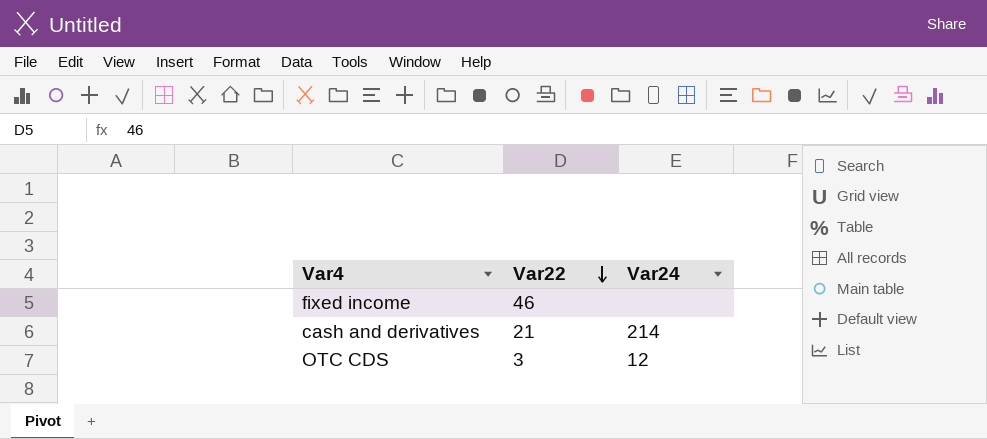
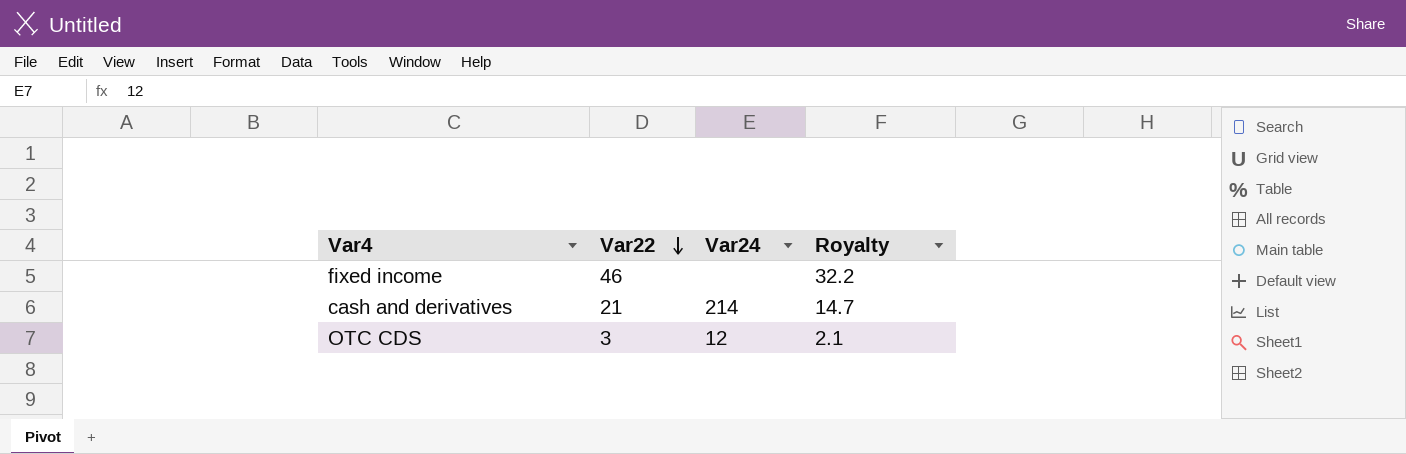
column Royalty | formula: none -> [Var22] * 0.7

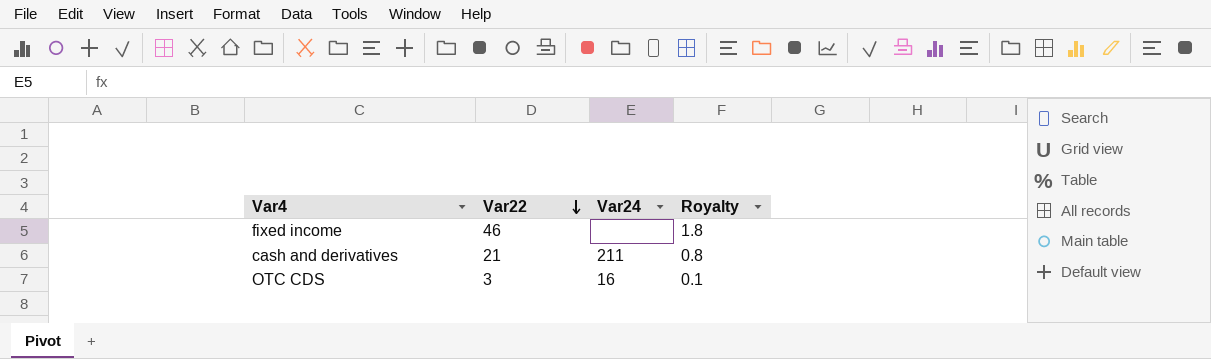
column Royalty | formula: [Var22] * 0.7 -> [Var22] * 0.04
cash and derivatives | Var24: 214 -> 211
OTC CDS | Var24: 12 -> 16

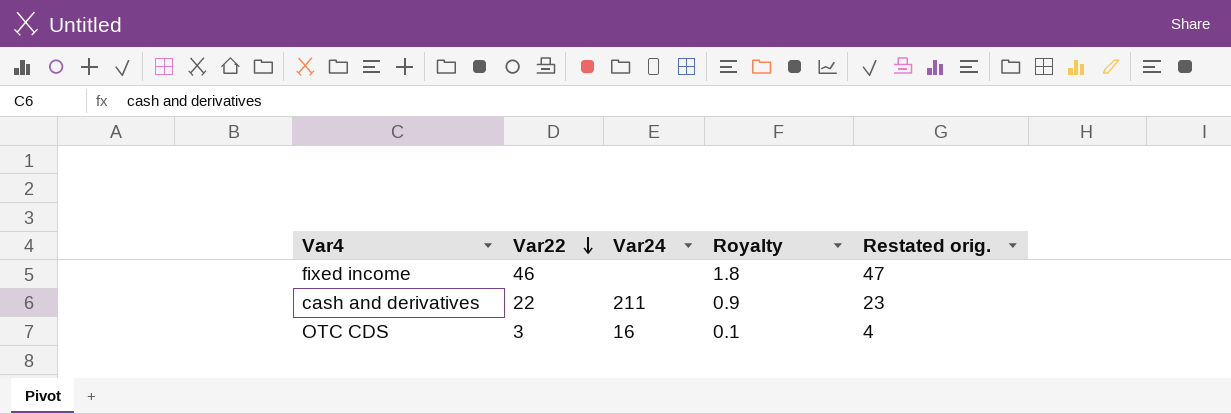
column Restated orig. | formula: none -> [Var22] + 1
cash and derivatives | Var22: 21 -> 22
cash and derivatives | Royalty: 0.8 -> 0.9

